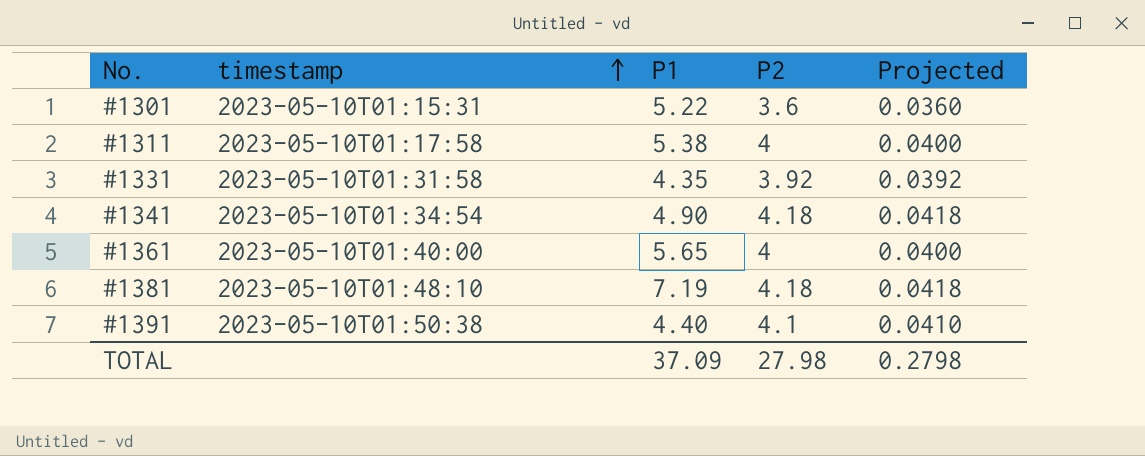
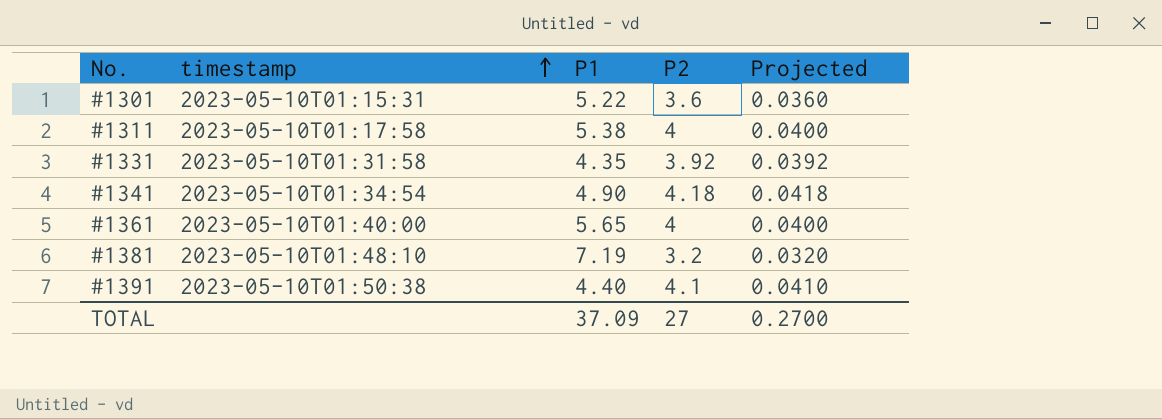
#1381 | P2: 4.18 -> 3.2
#1381 | Projected: 0.0418 -> 0.0320
TOTAL | P2: 27.98 -> 27
TOTAL | Projected: 0.2798 -> 0.2700

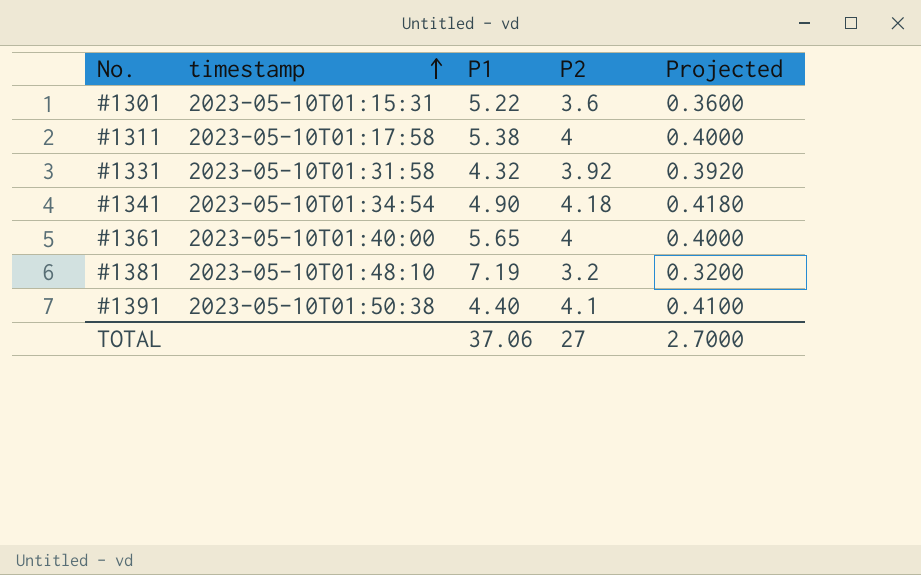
column Projected | formula: [P2] * 0.01 -> [P2] * 0.1
#1331 | P1: 4.35 -> 4.32
TOTAL | P1: 37.09 -> 37.06
TOTAL | Projected: 0.2700 -> 2.7000

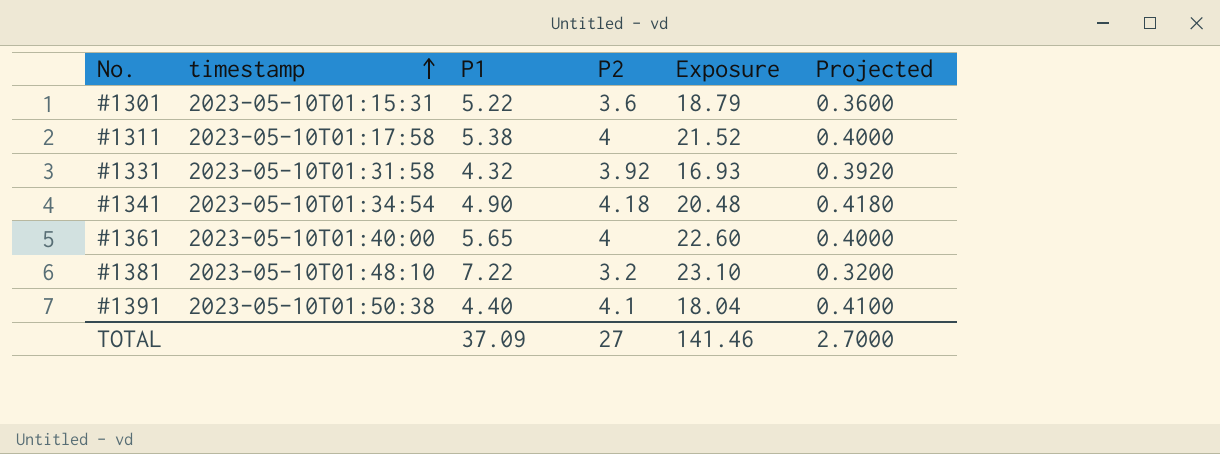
column Exposure | formula: none -> [P1] * [P2]
#1381 | P1: 7.19 -> 7.22
TOTAL | P1: 37.06 -> 37.09

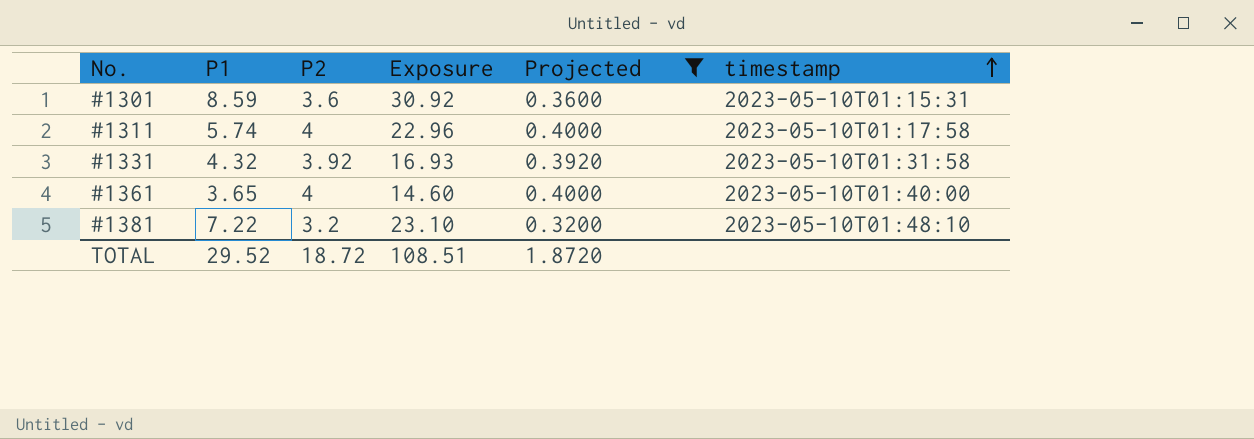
filter: none -> Projected <= 0.4000
column timestamp | position: 2 -> 6
#1301 | P1: 5.22 -> 8.59
#1301 | Exposure: 18.79 -> 30.92
#1311 | P1: 5.38 -> 5.74
#1311 | Exposure: 21.52 -> 22.96
#1361 | P1: 5.65 -> 3.65
#1361 | Exposure: 22.60 -> 14.60
TOTAL | P1: 37.09 -> 29.52
TOTAL | P2: 27 -> 18.72
TOTAL | Exposure: 141.46 -> 108.51
TOTAL | Projected: 2.7000 -> 1.8720

